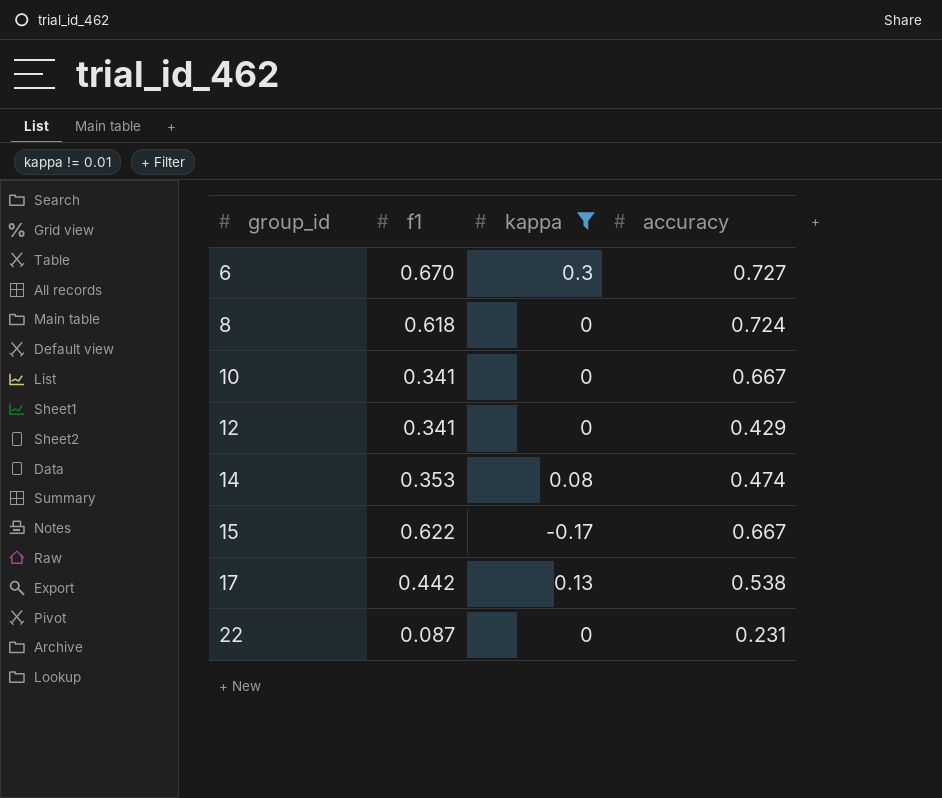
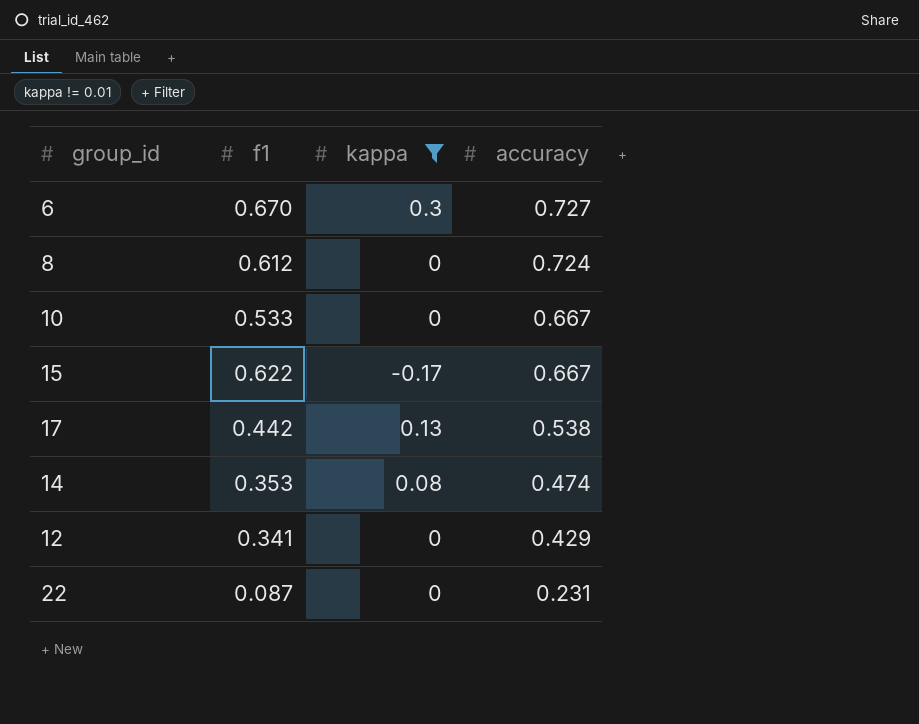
row order: group_id ascending -> accuracy descending
8 | f1: 0.618 -> 0.612
10 | f1: 0.341 -> 0.533

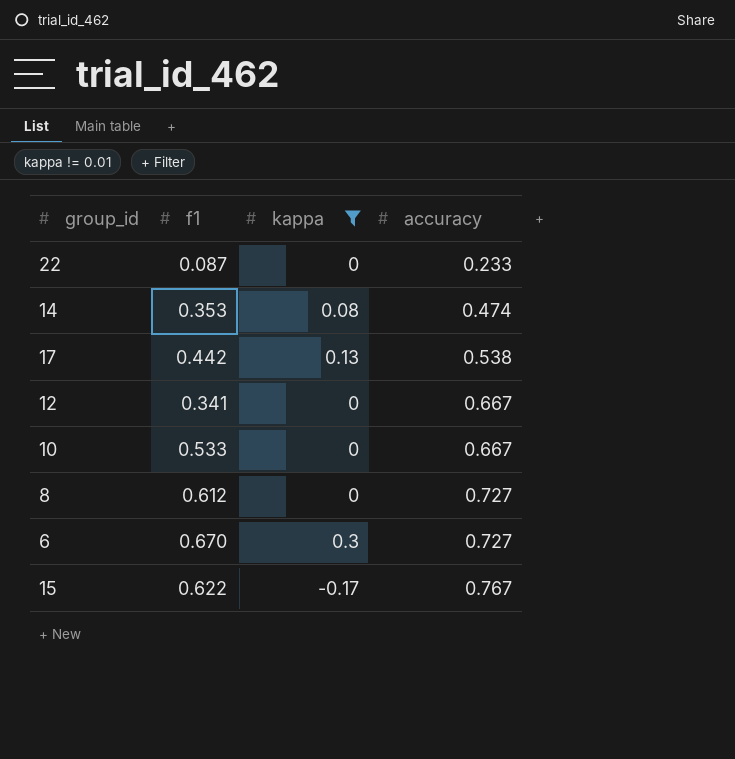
row order: accuracy descending -> accuracy ascending
22 | accuracy: 0.231 -> 0.233
12 | accuracy: 0.429 -> 0.667
8 | accuracy: 0.724 -> 0.727
15 | accuracy: 0.667 -> 0.767

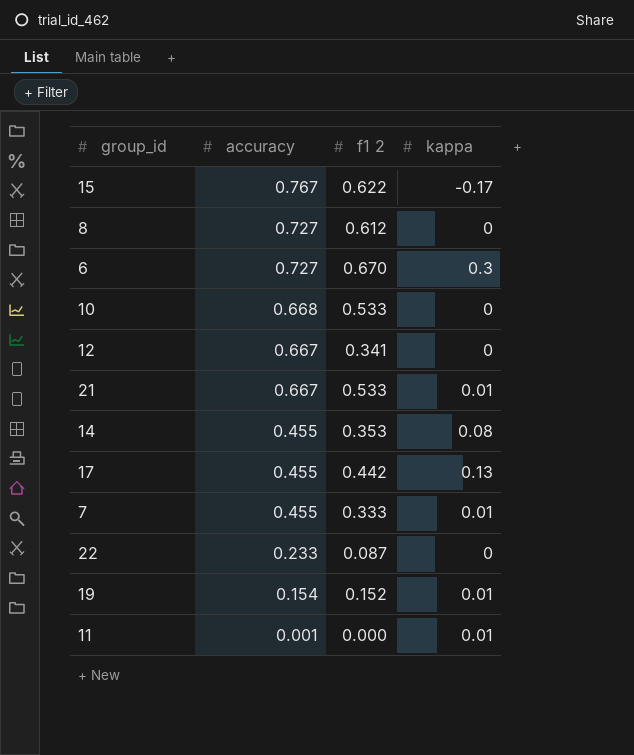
filter: kappa != 0.01 -> none
row order: accuracy ascending -> accuracy descending
column accuracy | position: 4 -> 2
column name: f1 -> f1 2
10 | accuracy: 0.667 -> 0.668
14 | accuracy: 0.474 -> 0.455
17 | accuracy: 0.538 -> 0.455

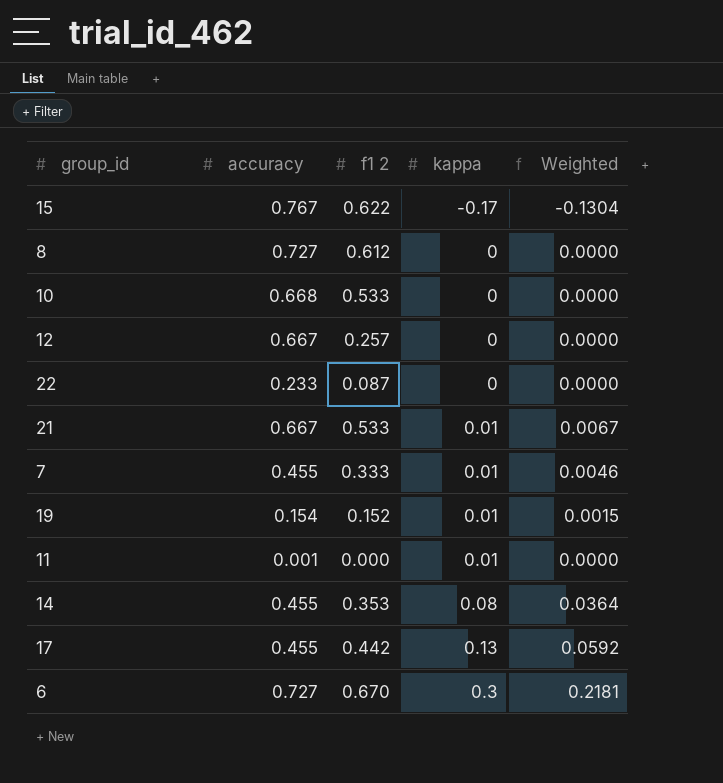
row order: accuracy descending -> kappa ascending
column Weighted | formula: none -> [accuracy] * [kappa]
12 | f1 2: 0.341 -> 0.257

